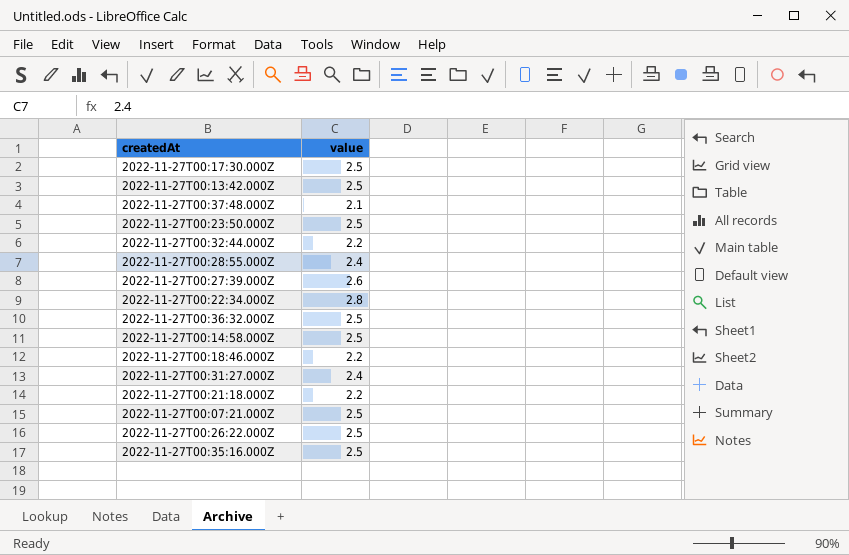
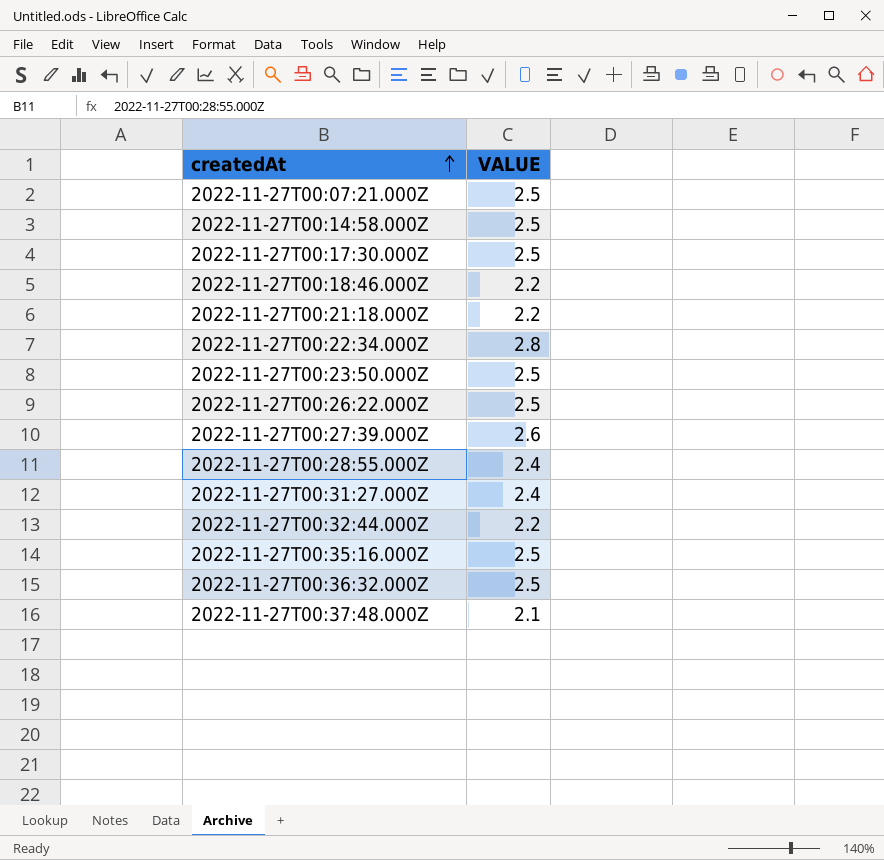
row order: none -> createdAt ascending
column name: value -> VALUE
row 2022-11-27T00:13:42.000Z: 2.5 -> none

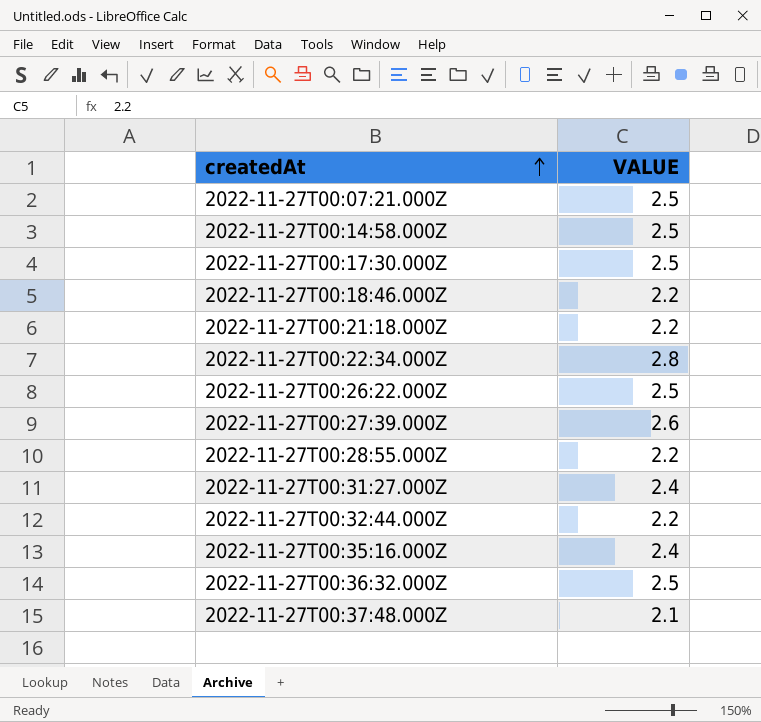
row 2022-11-27T00:23:50.000Z: 2.5 -> none
2022-11-27T00:28:55.000Z | VALUE: 2.4 -> 2.2
2022-11-27T00:35:16.000Z | VALUE: 2.5 -> 2.4

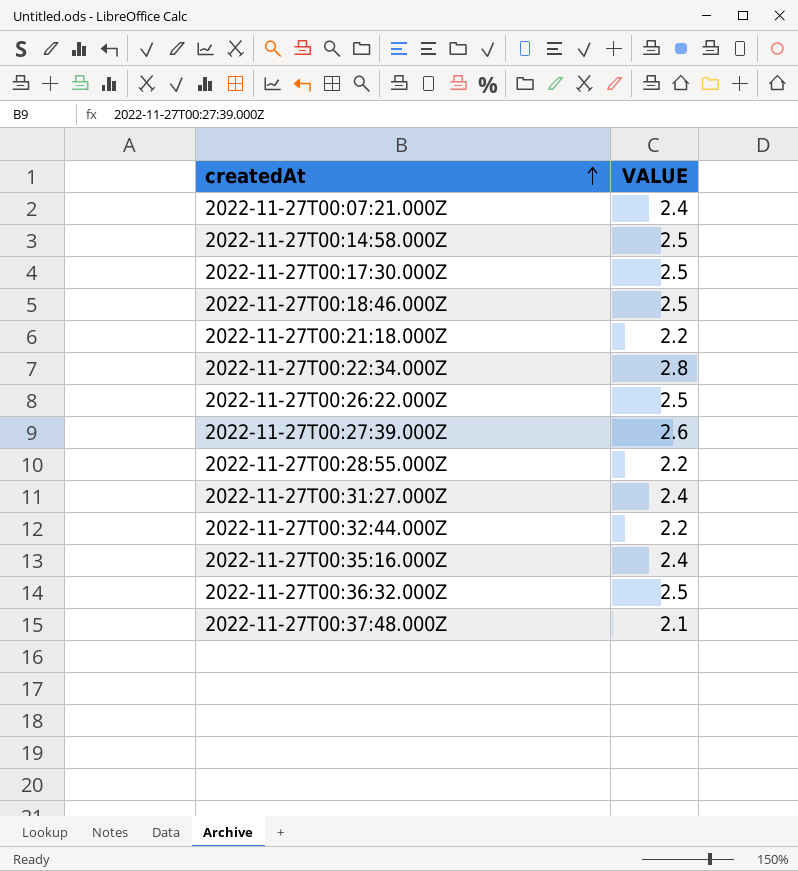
2022-11-27T00:07:21.000Z | VALUE: 2.5 -> 2.4
2022-11-27T00:18:46.000Z | VALUE: 2.2 -> 2.5

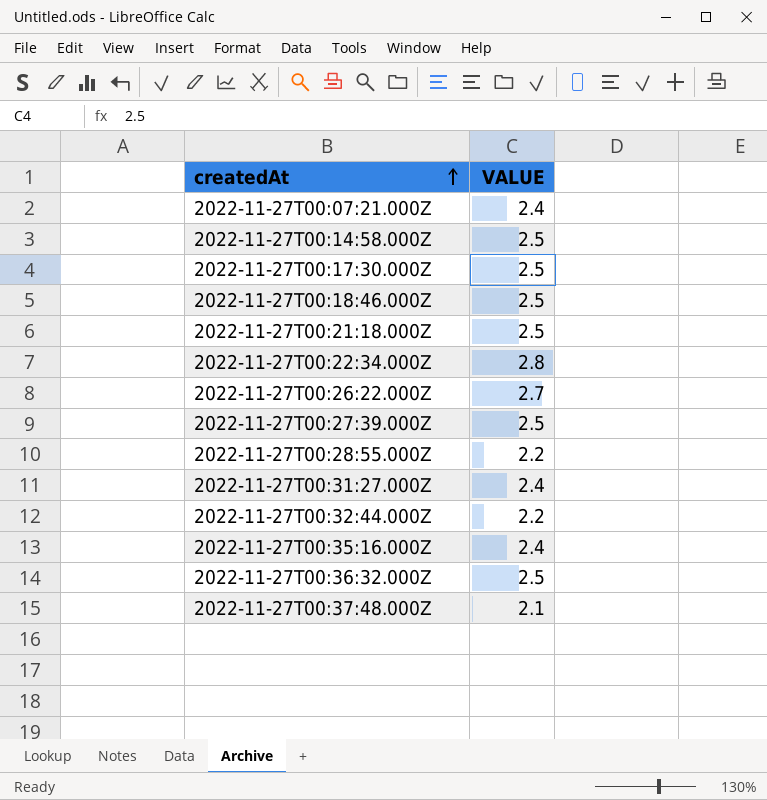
2022-11-27T00:21:18.000Z | VALUE: 2.2 -> 2.5
2022-11-27T00:26:22.000Z | VALUE: 2.5 -> 2.7
2022-11-27T00:27:39.000Z | VALUE: 2.6 -> 2.5

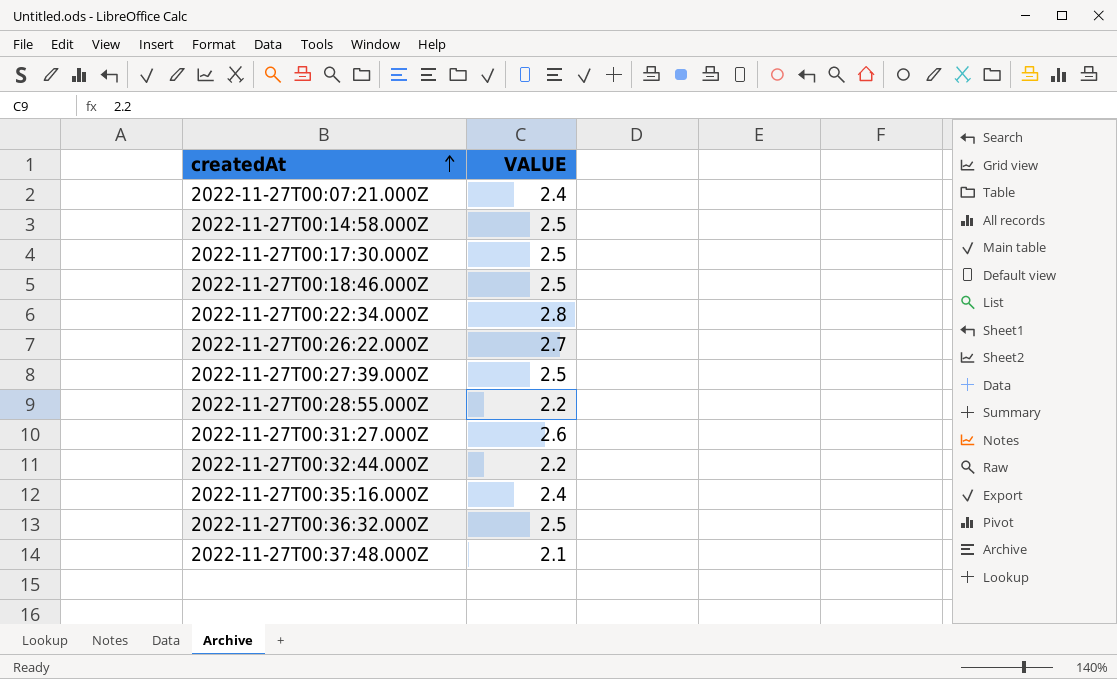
row 2022-11-27T00:21:18.000Z: 2.5 -> none
2022-11-27T00:31:27.000Z | VALUE: 2.4 -> 2.6

